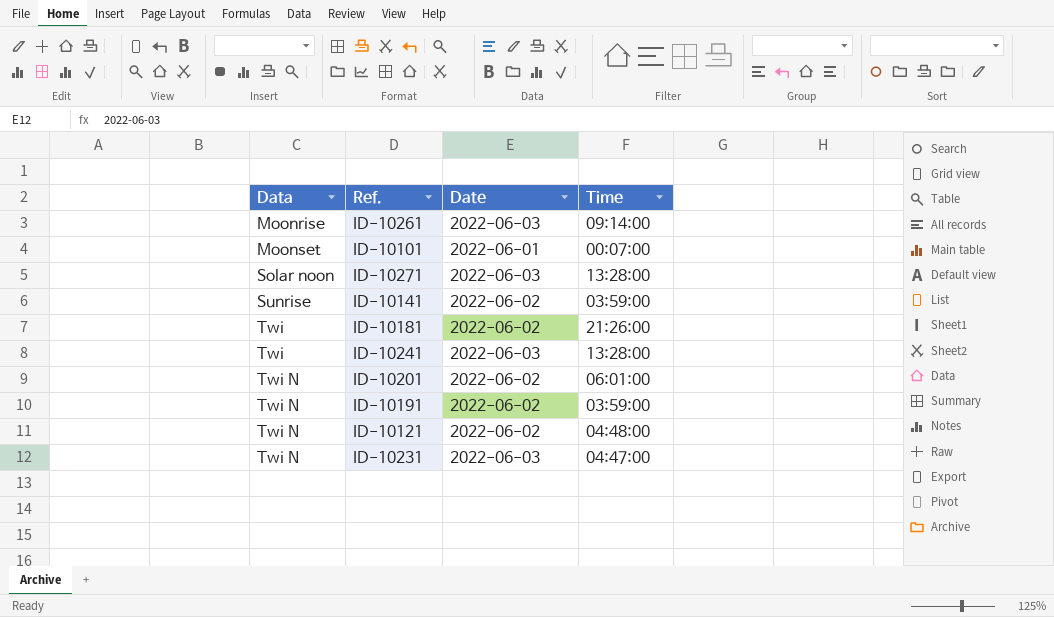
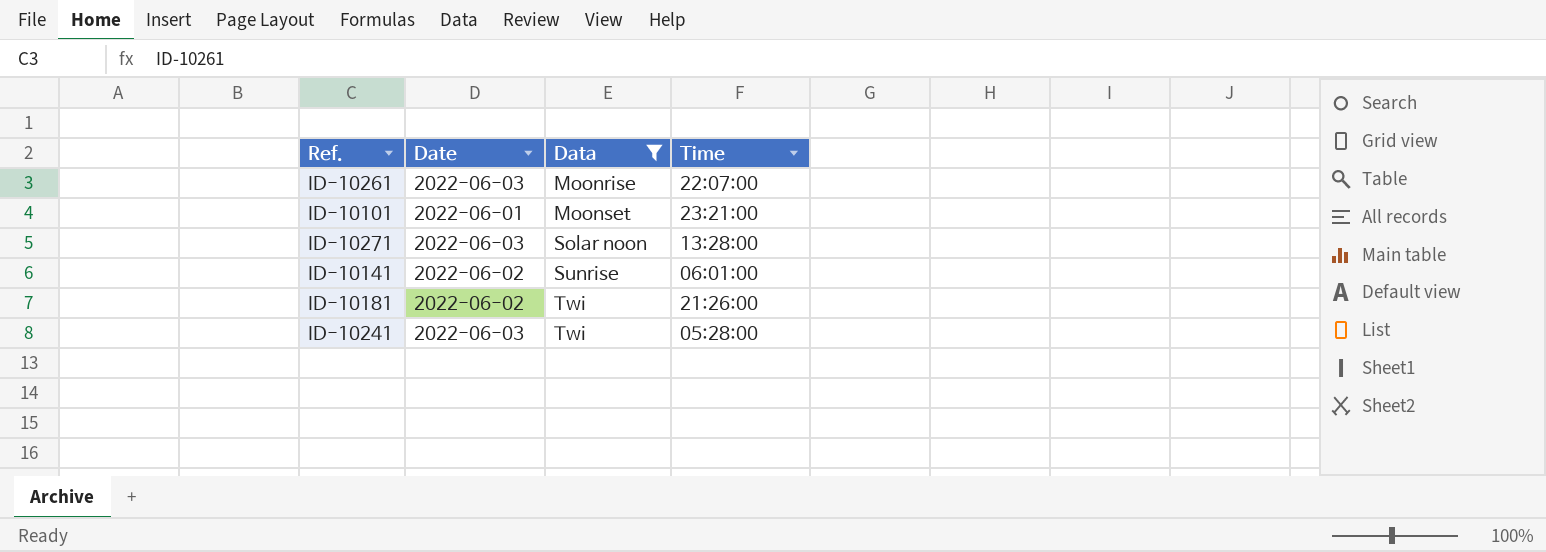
filter: none -> Data != Twi N
column Data | position: 1 -> 3
ID-10261 | Time: 09:14:00 -> 22:07:00
ID-10101 | Time: 00:07:00 -> 23:21:00
ID-10141 | Time: 03:59:00 -> 06:01:00
ID-10241 | Time: 13:28:00 -> 05:28:00

